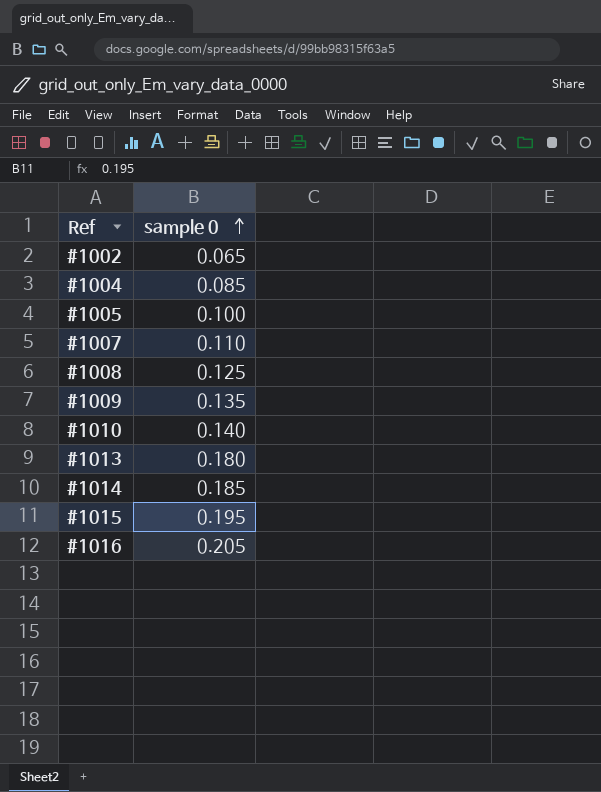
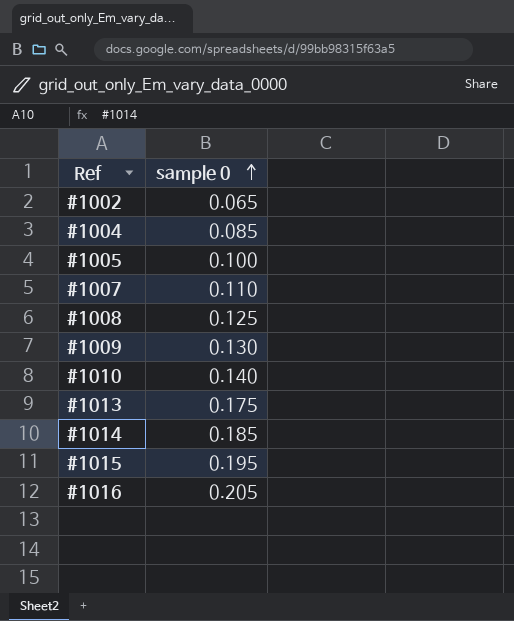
#1009 | sample 0: 0.135 -> 0.130
#1013 | sample 0: 0.180 -> 0.175

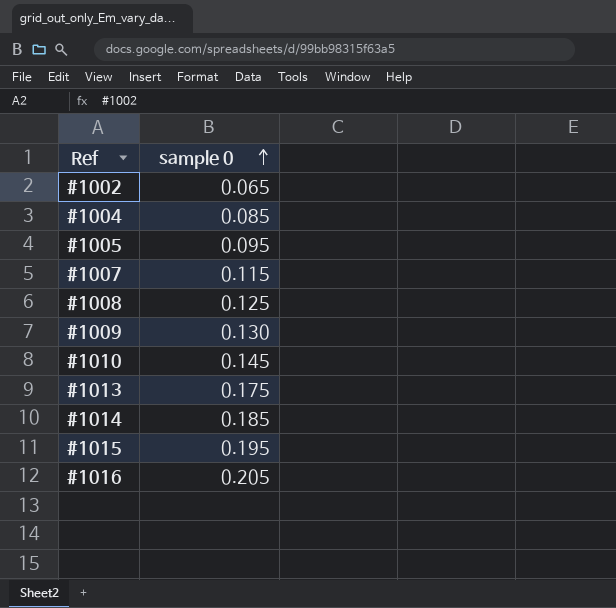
#1005 | sample 0: 0.100 -> 0.095
#1007 | sample 0: 0.110 -> 0.115
#1010 | sample 0: 0.140 -> 0.145

